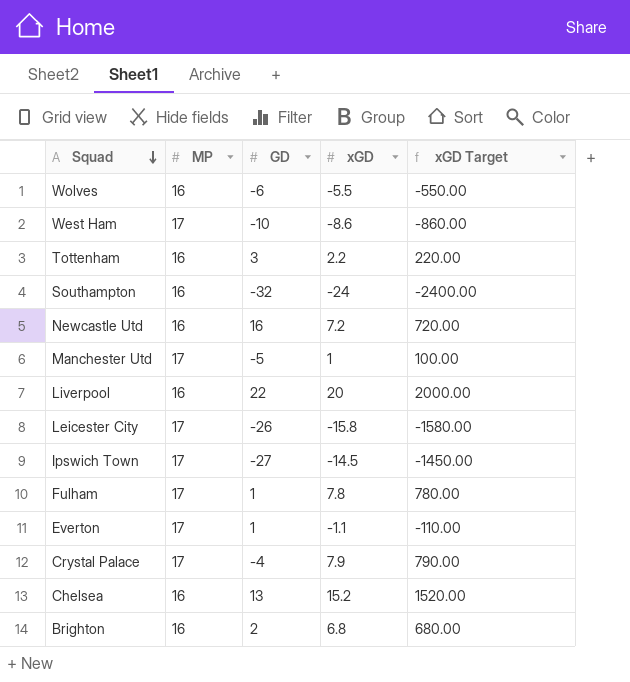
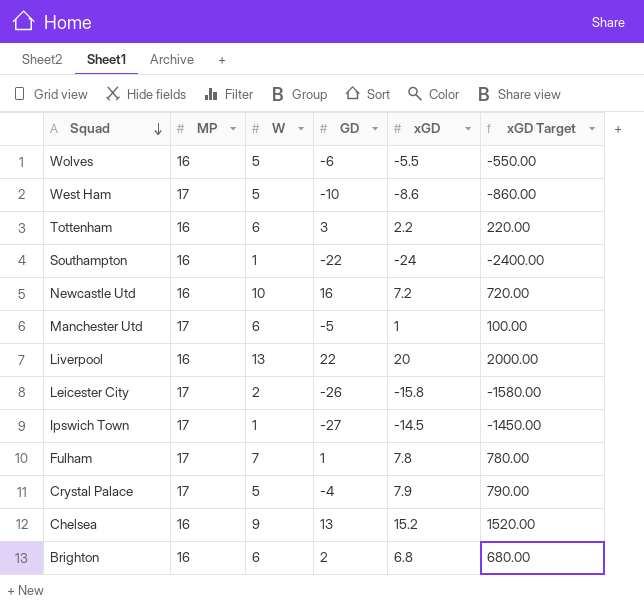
column W | position: none -> 3
row Everton: 17 | 1 | -1.1 | -110.00 -> none
Southampton | GD: -32 -> -22

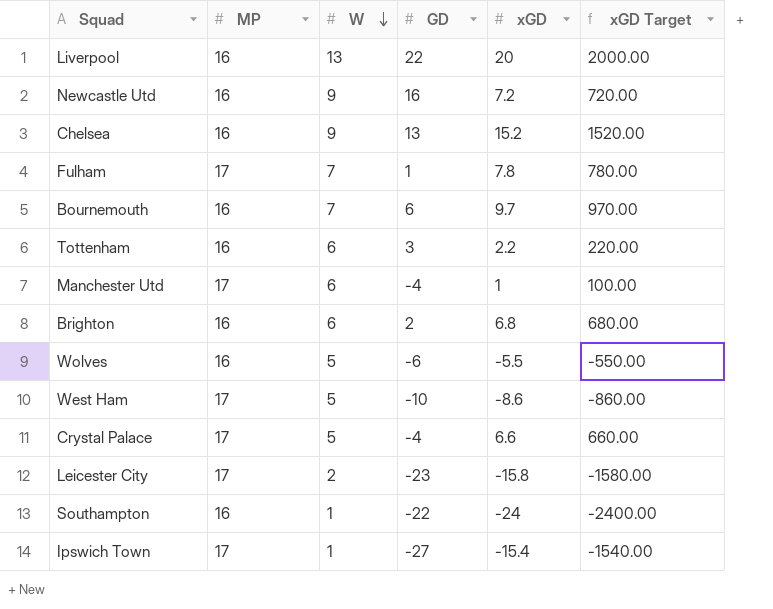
row order: Squad descending -> W descending
Newcastle Utd | W: 10 -> 9
row Bournemouth: none -> 16 | 7 | 6 | 9.7 | 970.00
Manchester Utd | GD: -5 -> -4
Crystal Palace | xGD: 7.9 -> 6.6
Crystal Palace | xGD Target: 790.00 -> 660.00
Leicester City | GD: -26 -> -23
Ipswich Town | xGD: -14.5 -> -15.4
Ipswich Town | xGD Target: -1450.00 -> -1540.00

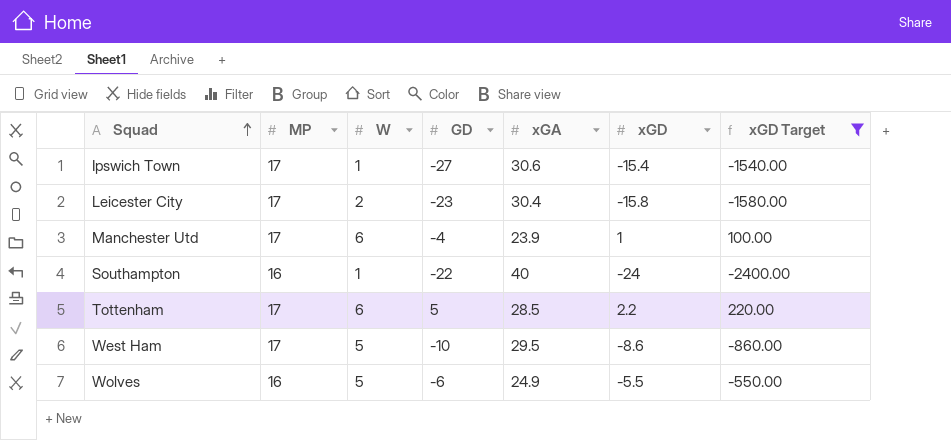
filter: none -> xGD Target <= 220.00
row order: W descending -> Squad ascending
column xGA | position: none -> 5
Tottenham | MP: 16 -> 17
Tottenham | GD: 3 -> 5

